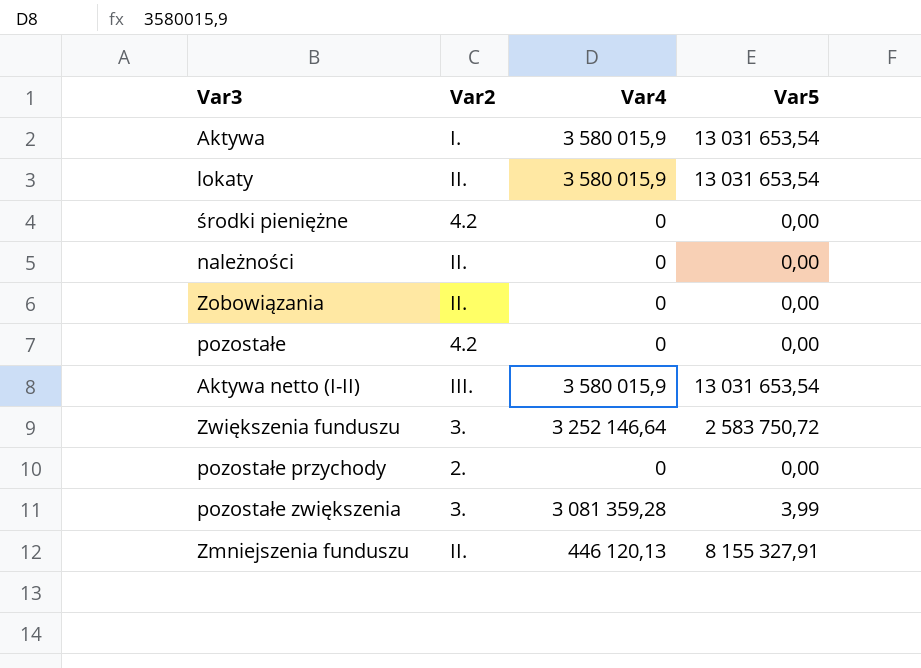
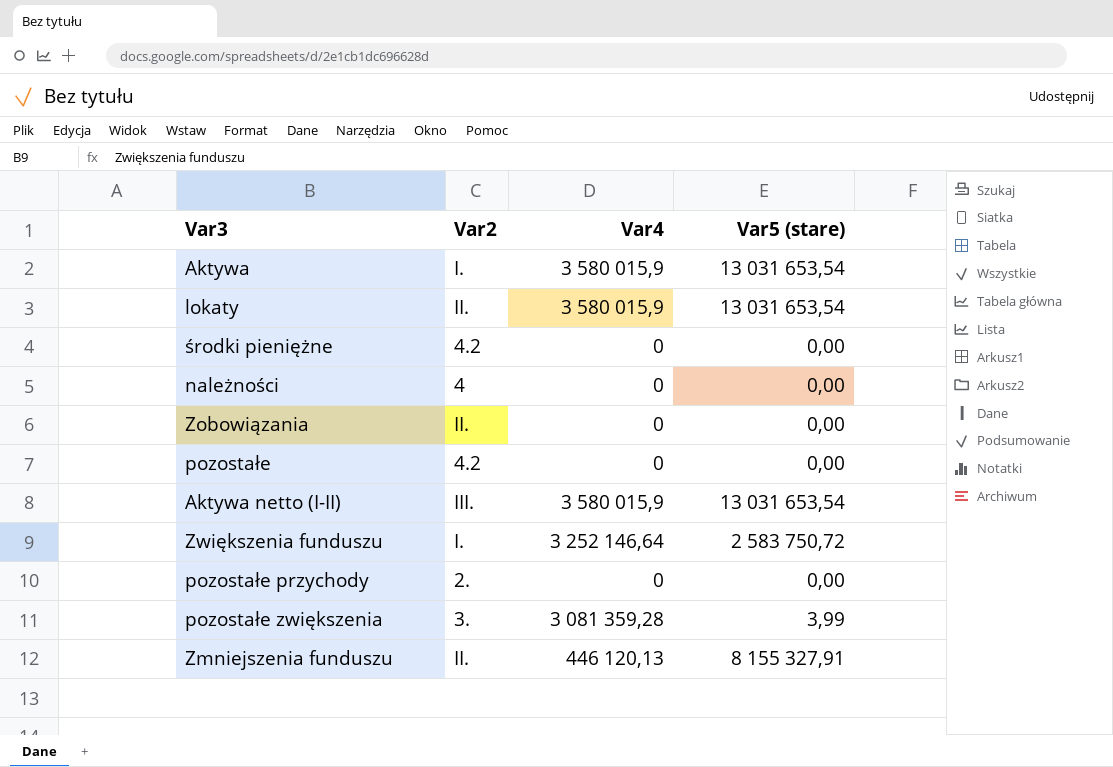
column name: Var5 -> Var5 (stare)
należności | Var2: II. -> 4
Zwiększenia funduszu | Var2: 3. -> I.

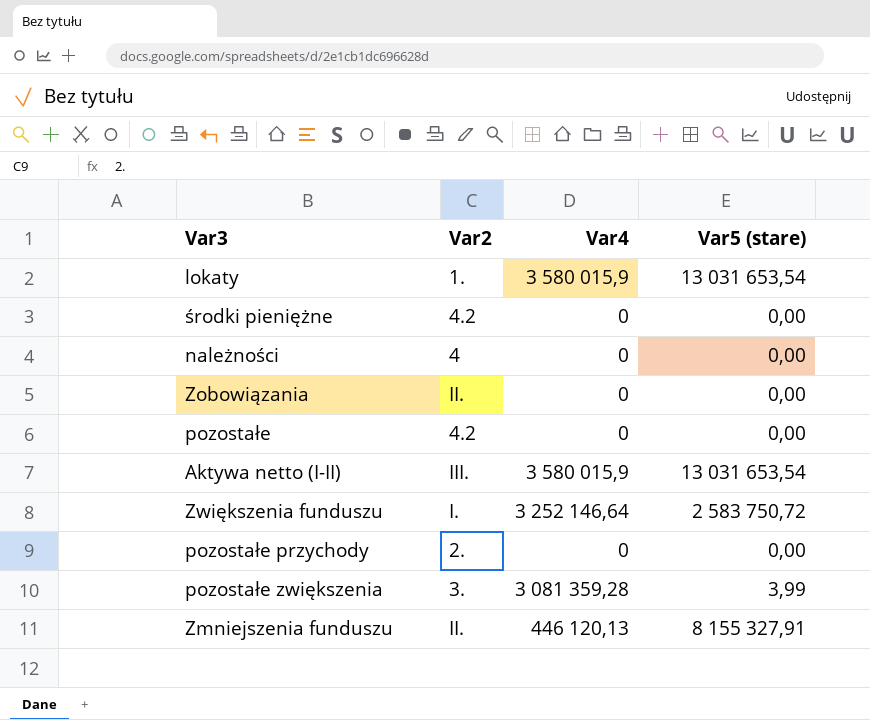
row Aktywa: I. | 3 580 015,9 | 13 031 653,54 -> none
lokaty | Var2: II. -> 1.

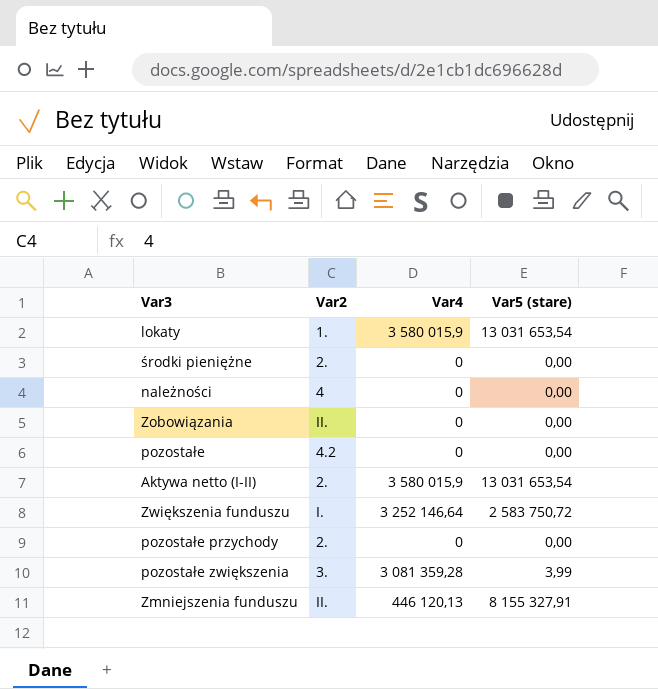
środki pieniężne | Var2: 4.2 -> 2.
Aktywa netto (I-II) | Var2: III. -> 2.

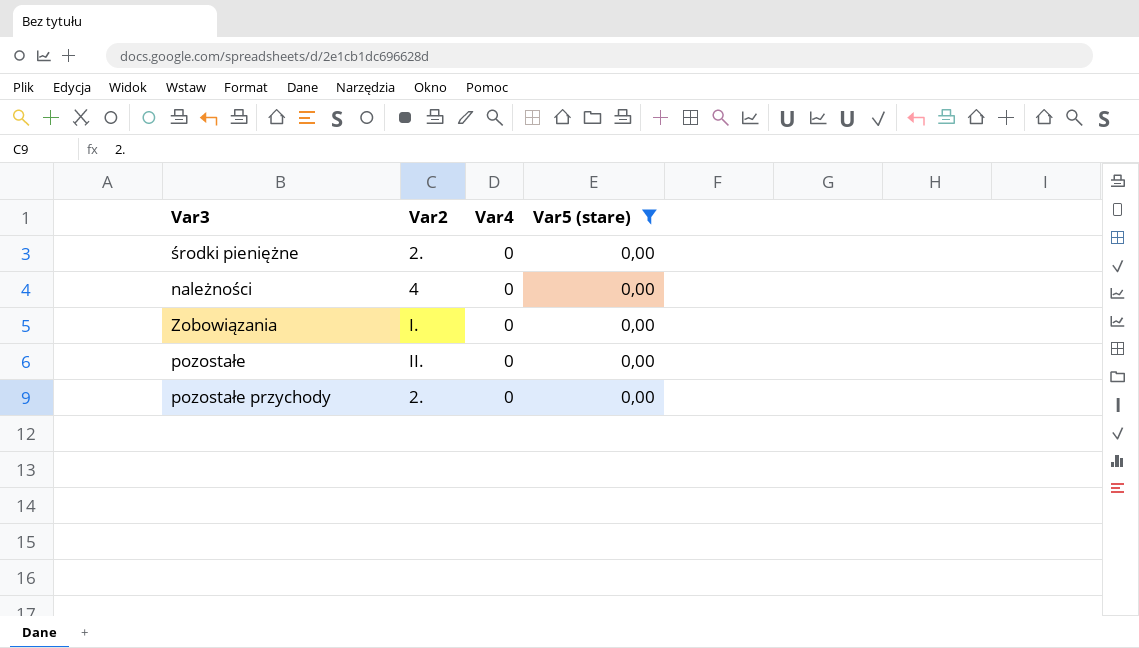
filter: none -> Var5 (stare) = 0,00
Zobowiązania | Var2: II. -> I.
pozostałe | Var2: 4.2 -> II.

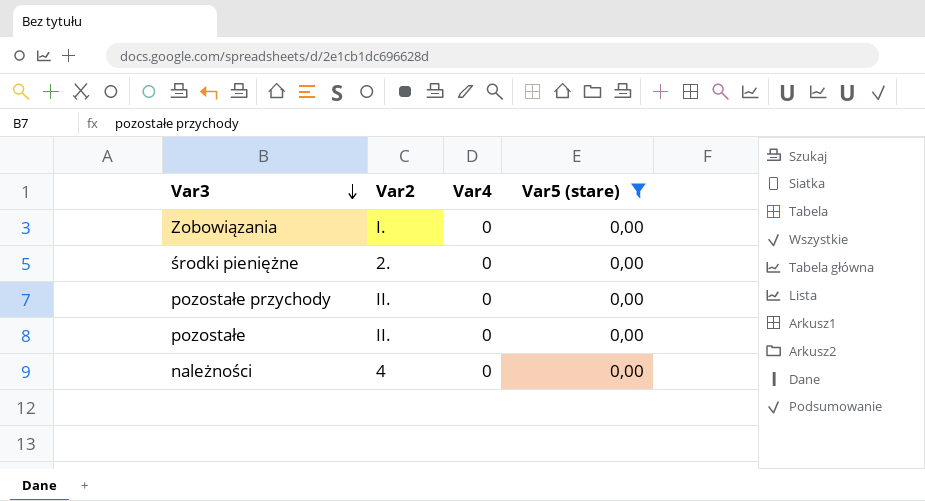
row order: none -> Var3 descending
pozostałe przychody | Var2: 2. -> II.

